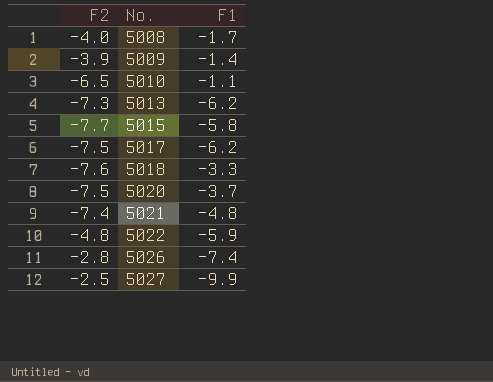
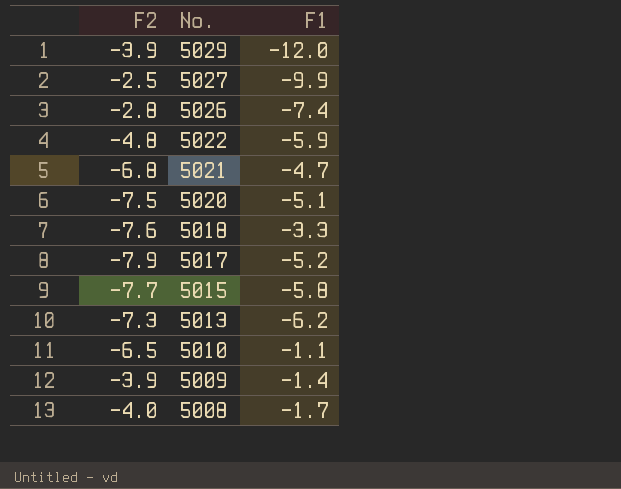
row order: No. ascending -> No. descending
row 5029: none -> -3.9 | -12.0
5021 | F2: -7.4 -> -6.8
5021 | F1: -4.8 -> -4.7
5020 | F1: -3.7 -> -5.1
5017 | F2: -7.5 -> -7.9
5017 | F1: -6.2 -> -5.2

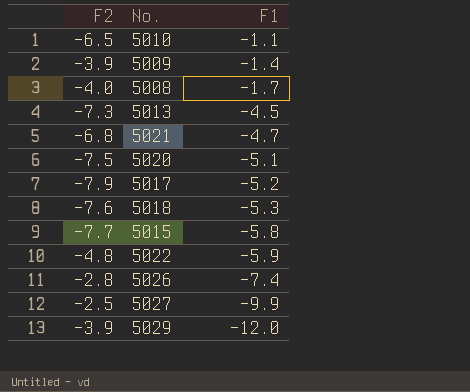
row order: No. descending -> F1 descending
5013 | F1: -6.2 -> -4.5
5018 | F1: -3.3 -> -5.3

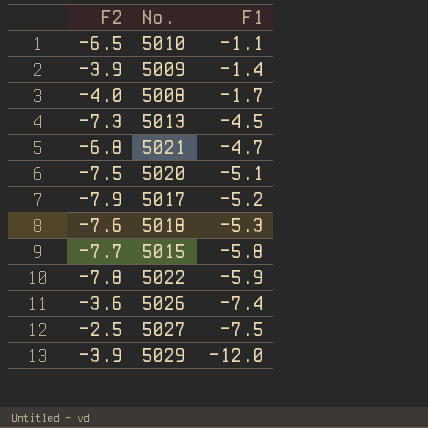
5022 | F2: -4.8 -> -7.8
5026 | F2: -2.8 -> -3.6
5027 | F1: -9.9 -> -7.5

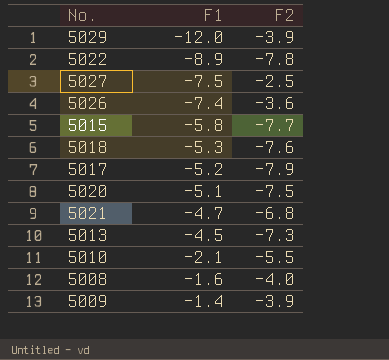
row order: F1 descending -> F1 ascending
column F2 | position: 1 -> 3
5022 | F1: -5.9 -> -8.9
5010 | F1: -1.1 -> -2.1
5010 | F2: -6.5 -> -5.5
5008 | F1: -1.7 -> -1.6

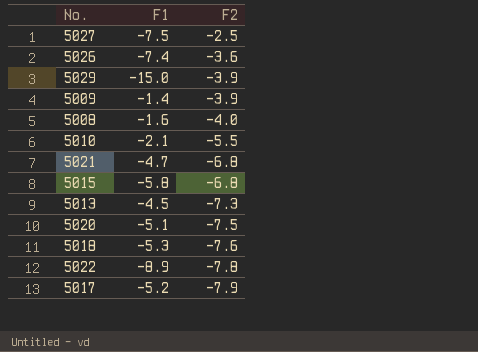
row order: F1 ascending -> F2 descending
5029 | F1: -12.0 -> -15.0
5015 | F2: -7.7 -> -6.8

